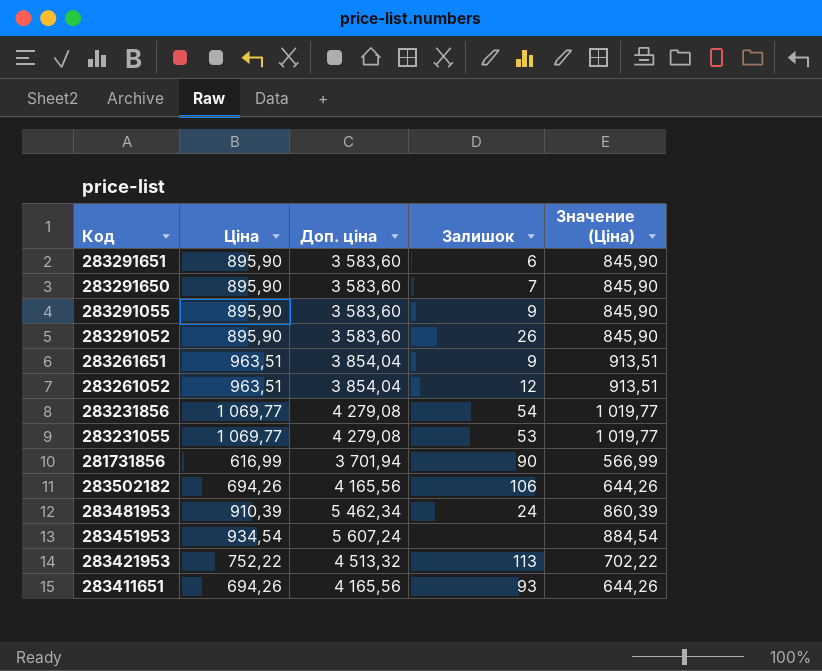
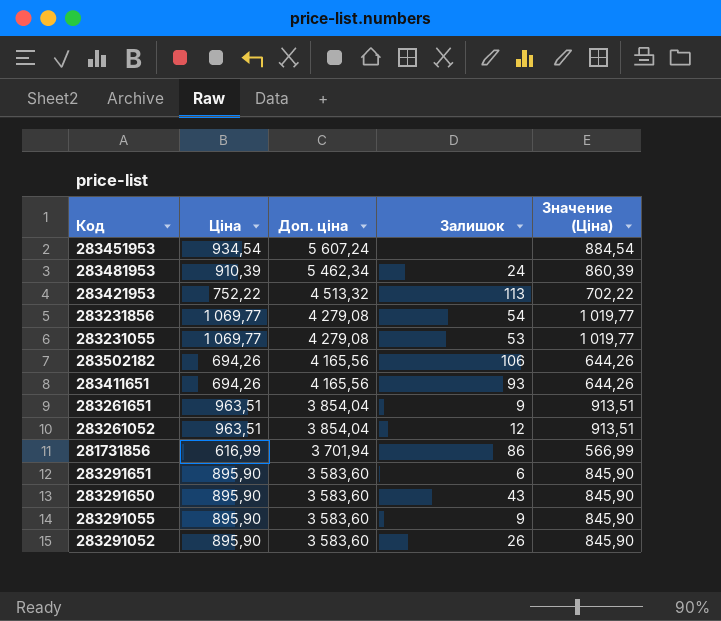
row order: none -> Доп. ціна descending
281731856 | Залишок: 90 -> 86
283291650 | Залишок: 7 -> 43

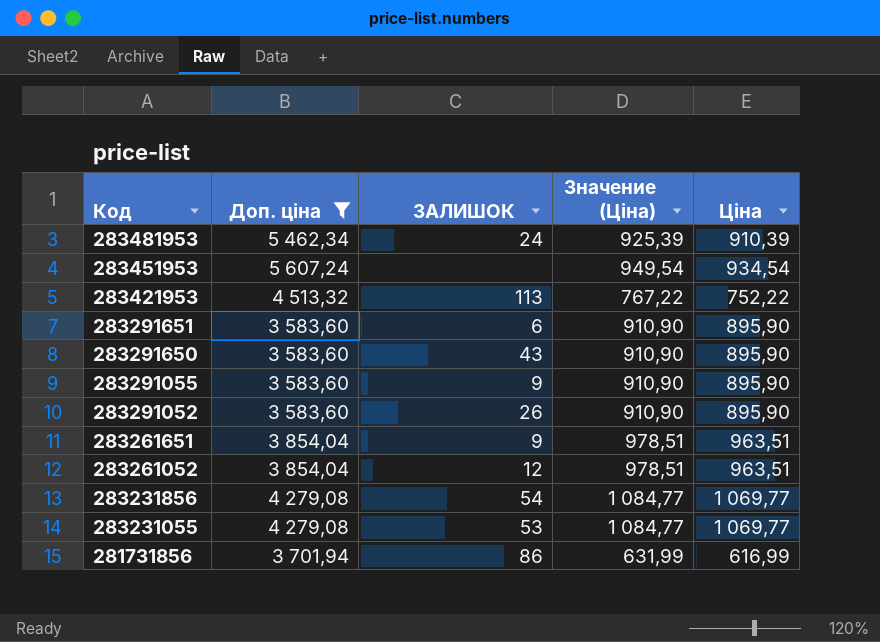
filter: none -> Доп. ціна != 4 165,56
row order: Доп. ціна descending -> Код descending
column name: Залишок -> ЗАЛИШОК
column Значение (Ціна) | formula: [Ціна] - 50 -> [Ціна] + 15
column Ціна | position: 2 -> 5

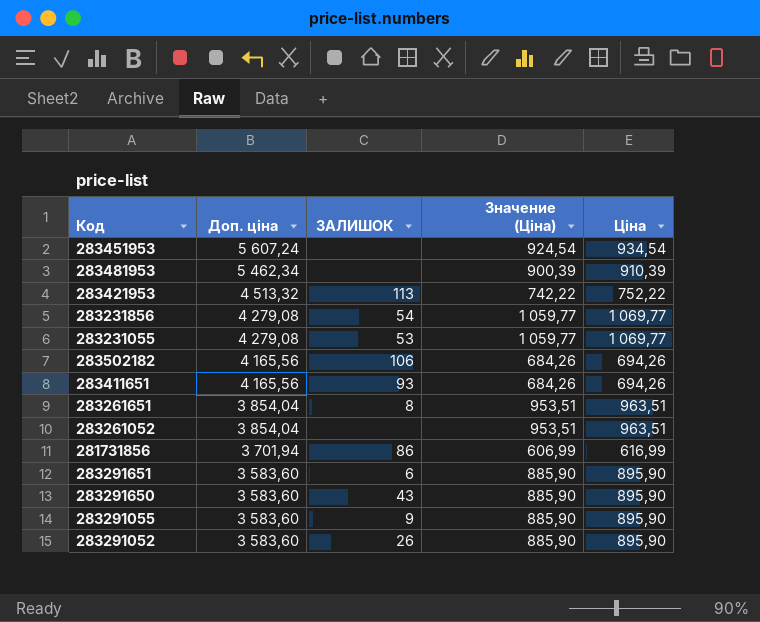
filter: Доп. ціна != 4 165,56 -> none
row order: Код descending -> Доп. ціна descending
column Значение (Ціна) | formula: [Ціна] + 15 -> [Ціна] - 10
283481953 | ЗАЛИШОК: 24 -> none
283261651 | ЗАЛИШОК: 9 -> 8
283261052 | ЗАЛИШОК: 12 -> none

